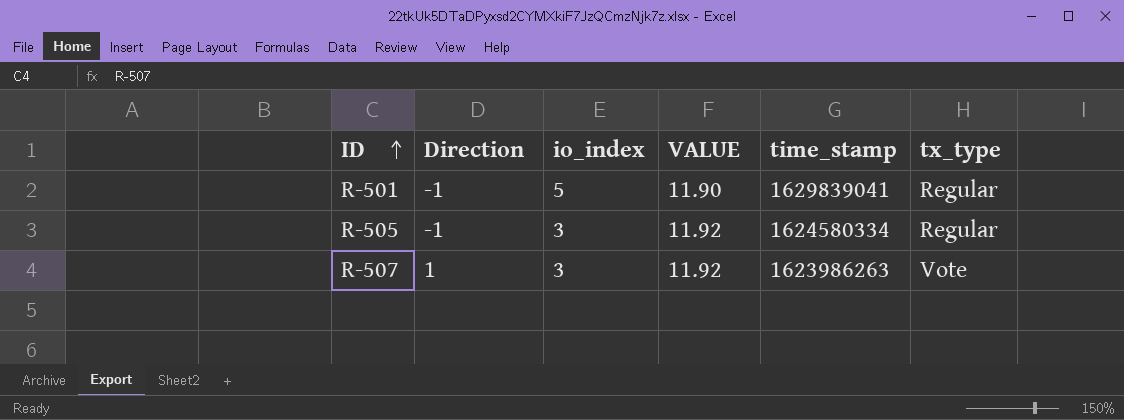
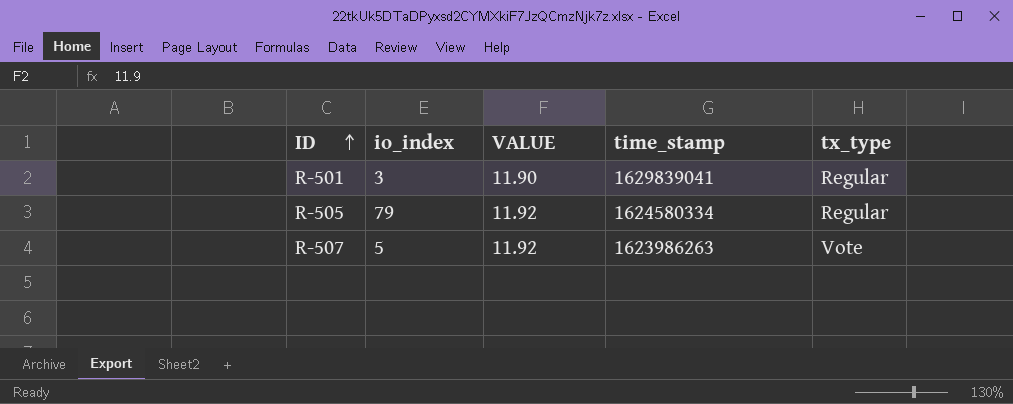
column Direction | position: 2 -> none
R-501 | io_index: 5 -> 3
R-505 | io_index: 3 -> 79
R-507 | io_index: 3 -> 5

